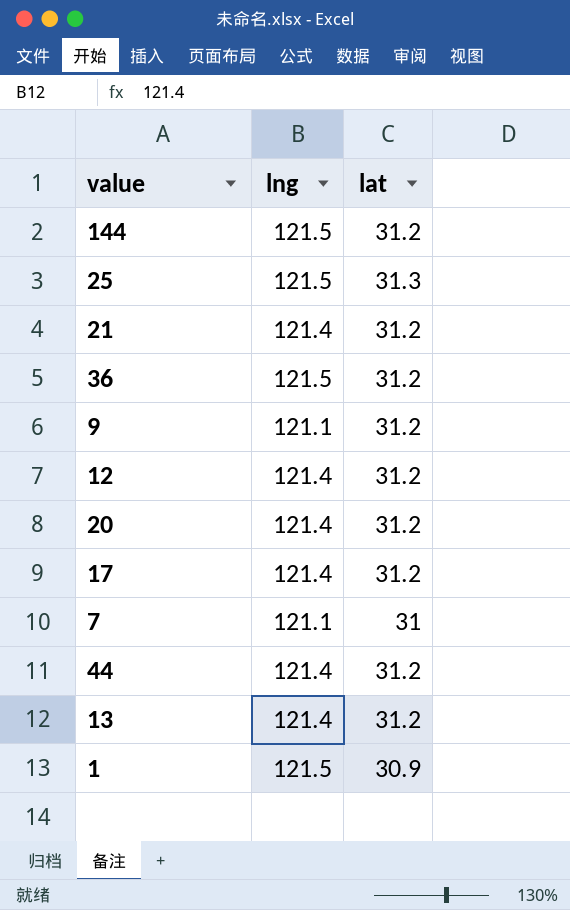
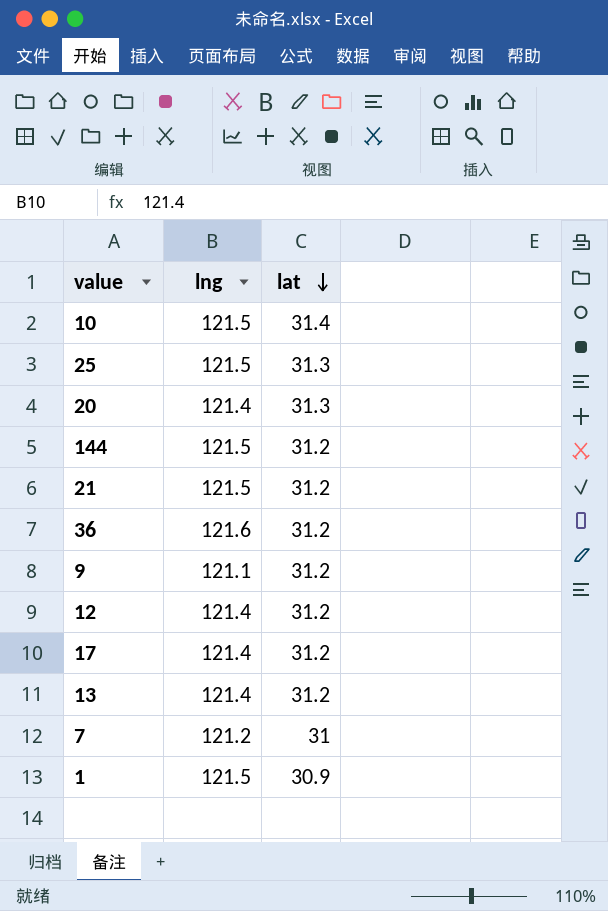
row order: none -> lat descending
row 44: 121.4 | 31.2 -> none
row 10: none -> 121.5 | 31.4
20 | lat: 31.2 -> 31.3
21 | lng: 121.4 -> 121.5
36 | lng: 121.5 -> 121.6
7 | lng: 121.1 -> 121.2

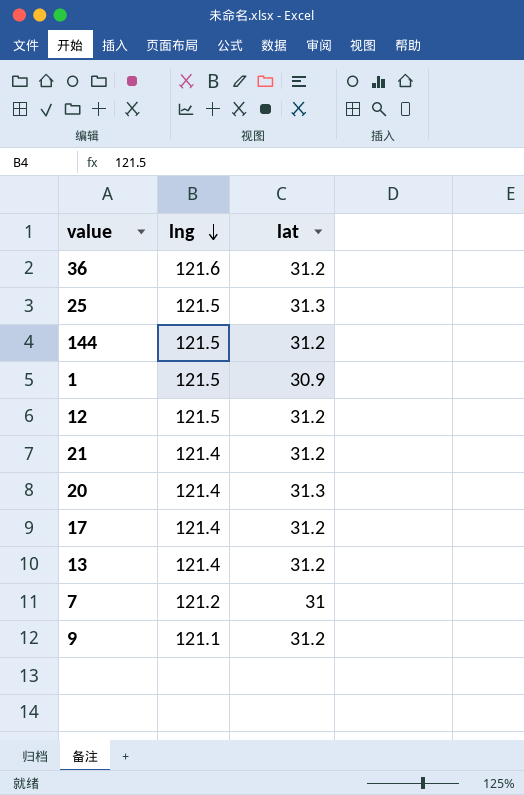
row order: lat descending -> lng descending
row 10: 121.5 | 31.4 -> none
12 | lng: 121.4 -> 121.5
21 | lng: 121.5 -> 121.4

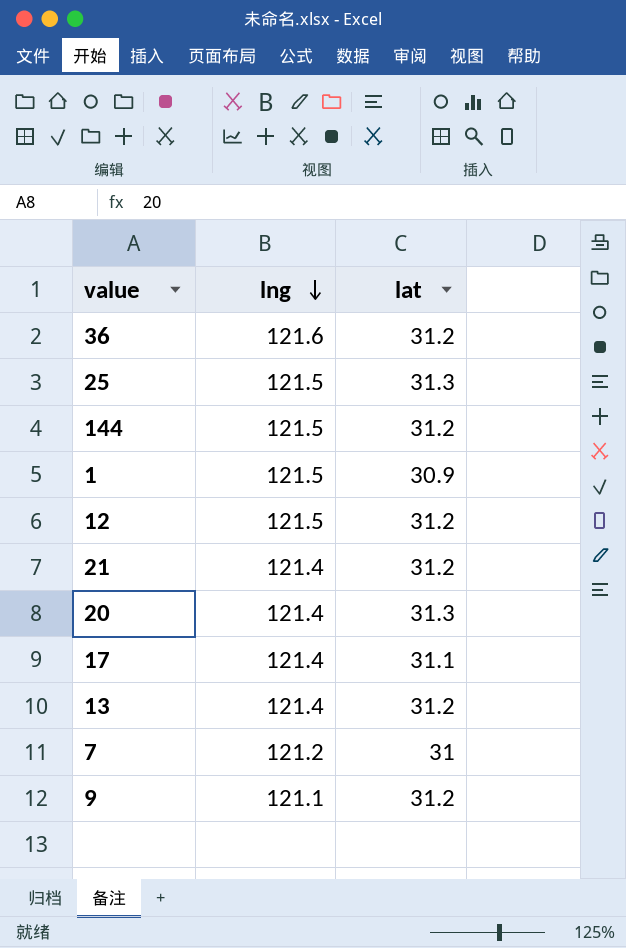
17 | lat: 31.2 -> 31.1

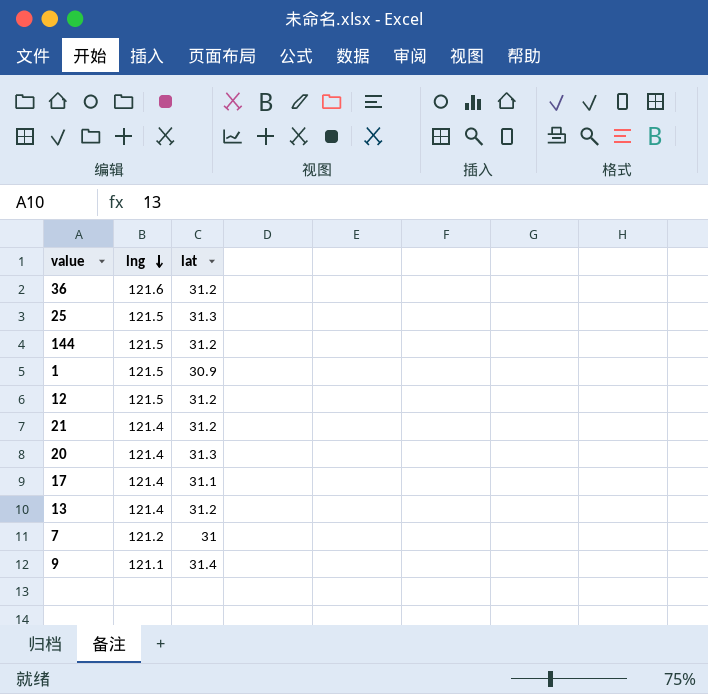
9 | lat: 31.2 -> 31.4

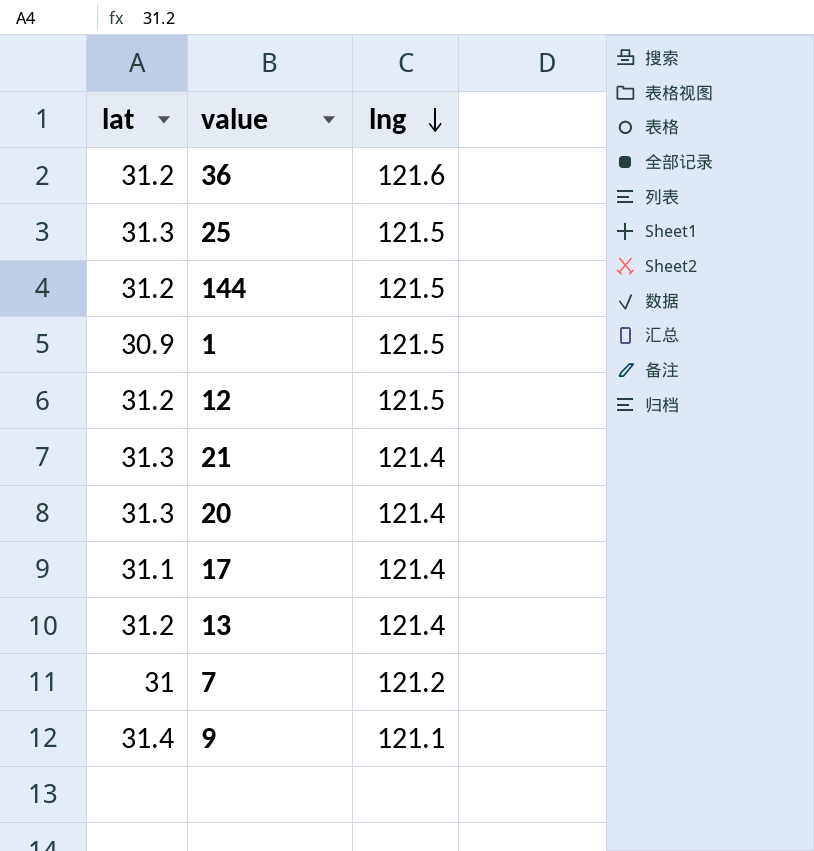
column lat | position: 3 -> 1
21 | lat: 31.2 -> 31.3

